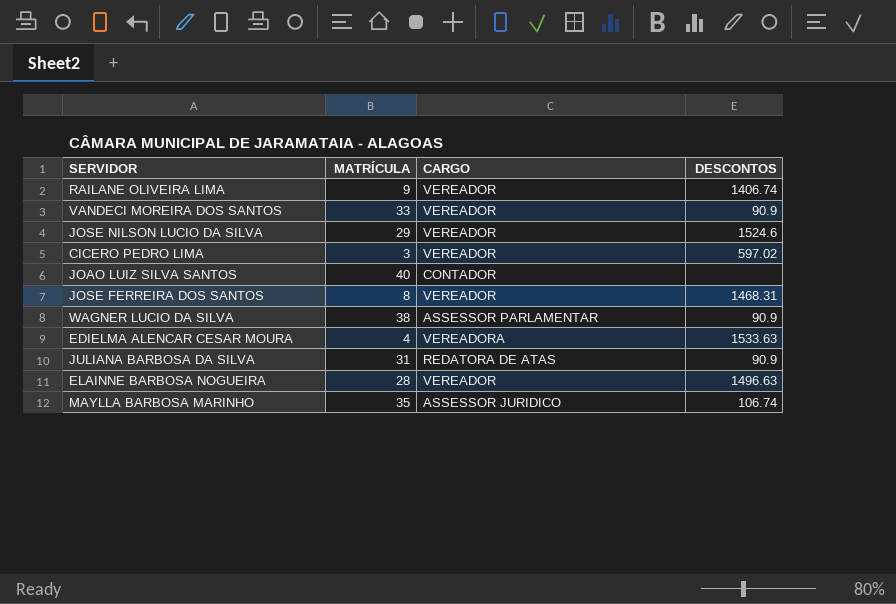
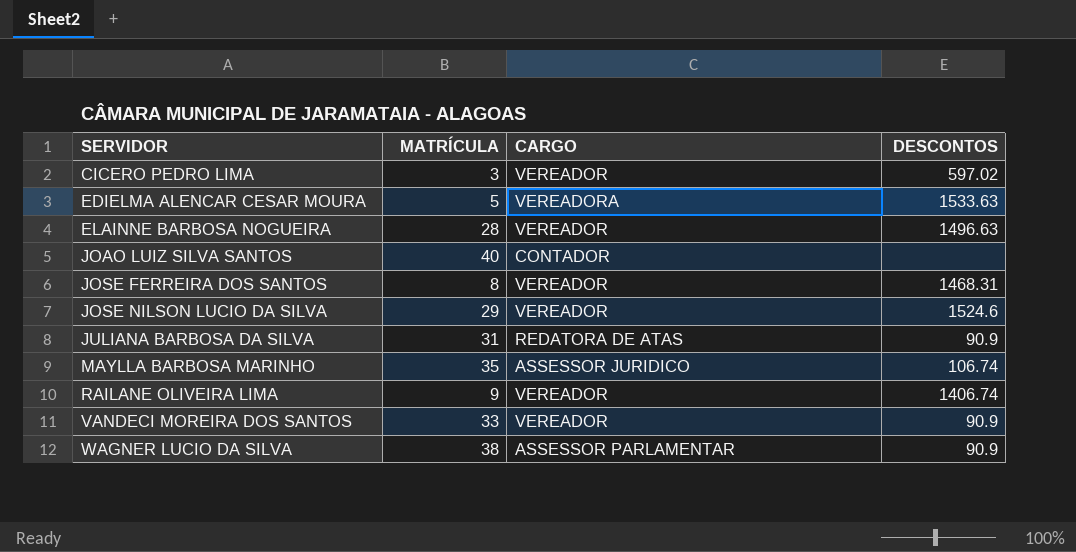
row order: none -> SERVIDOR ascending
EDIELMA ALENCAR CESAR MOURA | MATRÍCULA: 4 -> 5

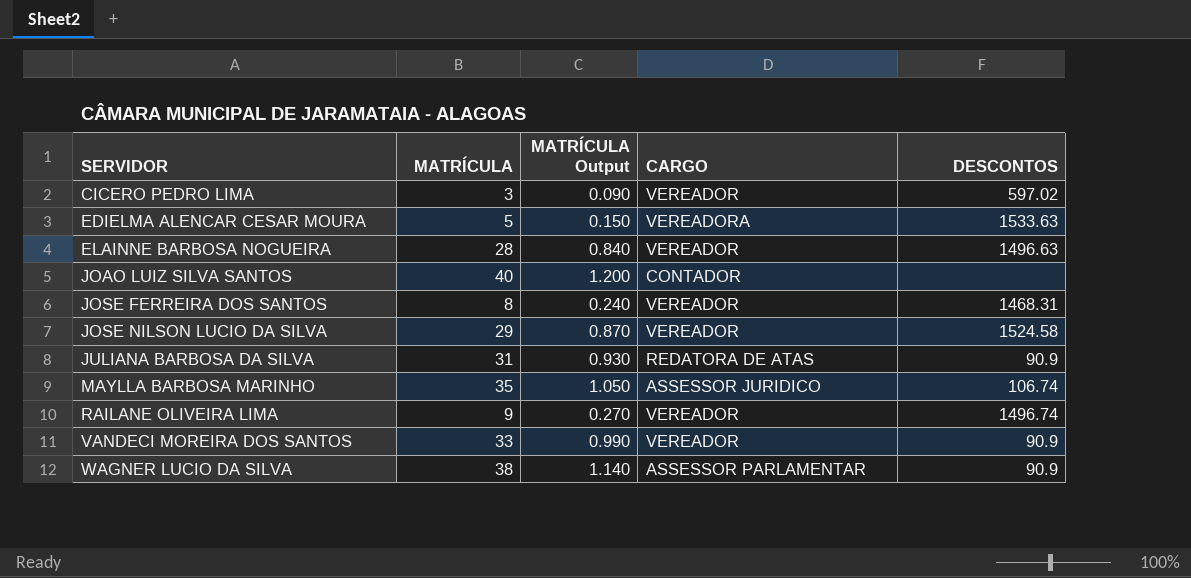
column MATRÍCULA Output | formula: none -> [MATRÍCULA] * 0.03
JOSE NILSON LUCIO DA SILVA | DESCONTOS: 1524.6 -> 1524.58
RAILANE OLIVEIRA LIMA | DESCONTOS: 1406.74 -> 1496.74

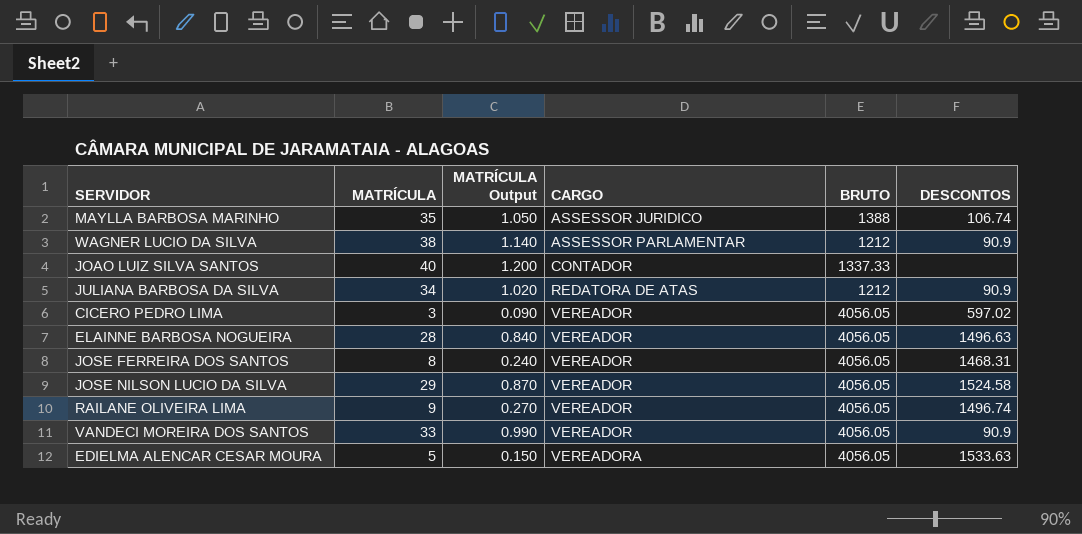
row order: SERVIDOR ascending -> CARGO ascending
column BRUTO | position: none -> 5
JULIANA BARBOSA DA SILVA | MATRÍCULA: 31 -> 34
JULIANA BARBOSA DA SILVA | MATRÍCULA Output: 0.930 -> 1.020

